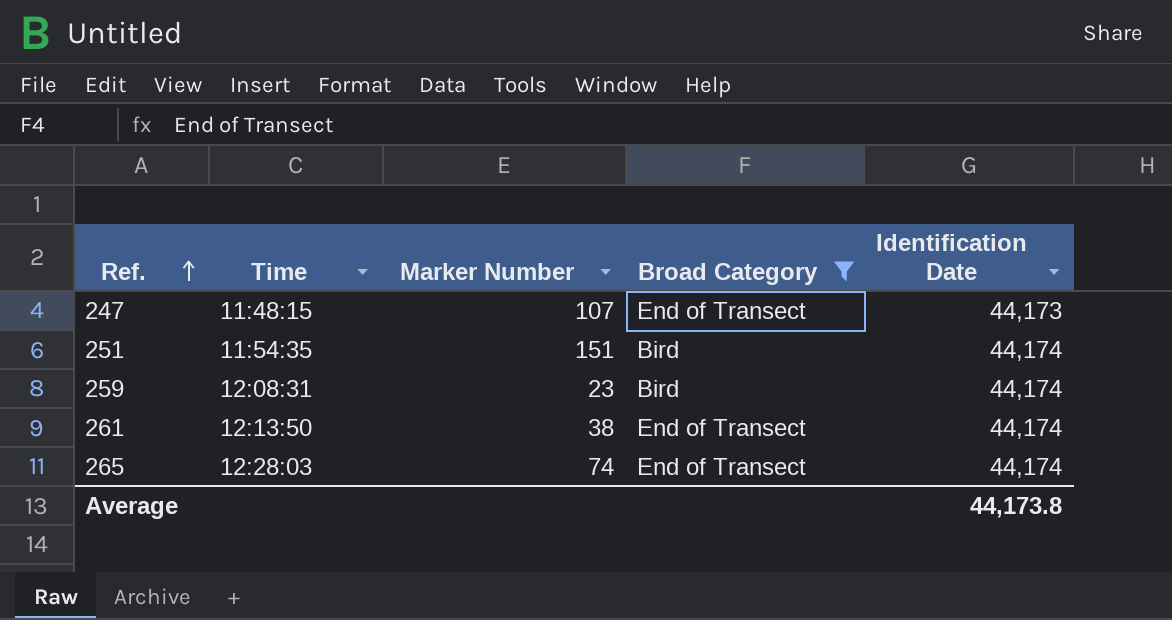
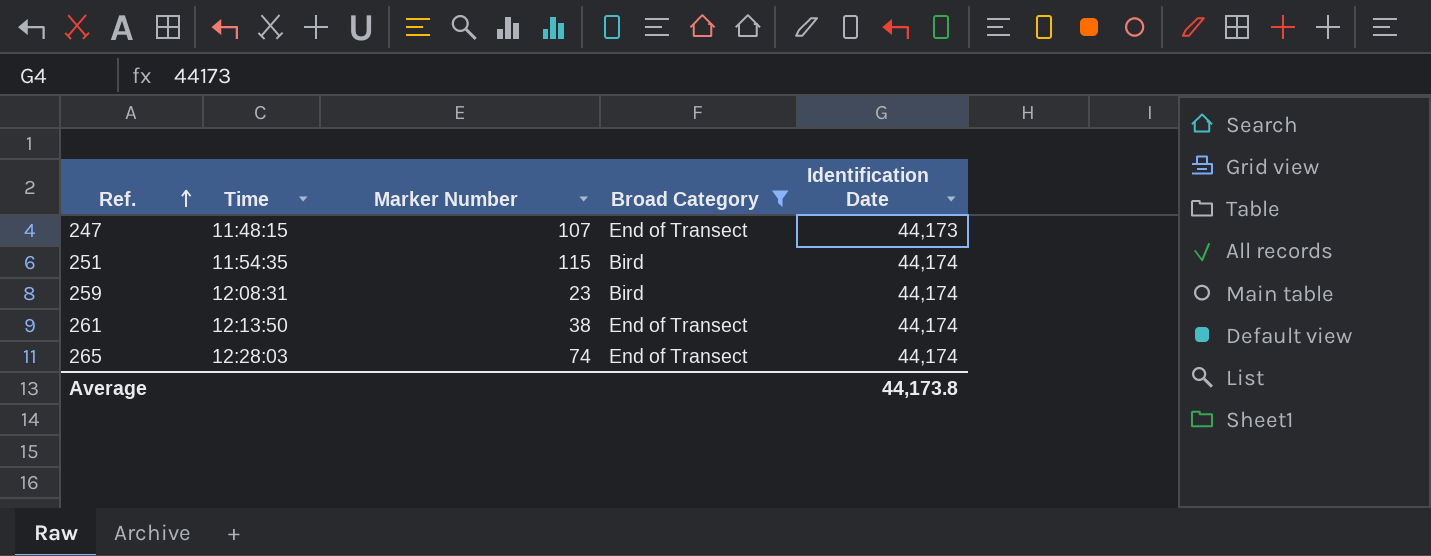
251 | Marker Number: 151 -> 115

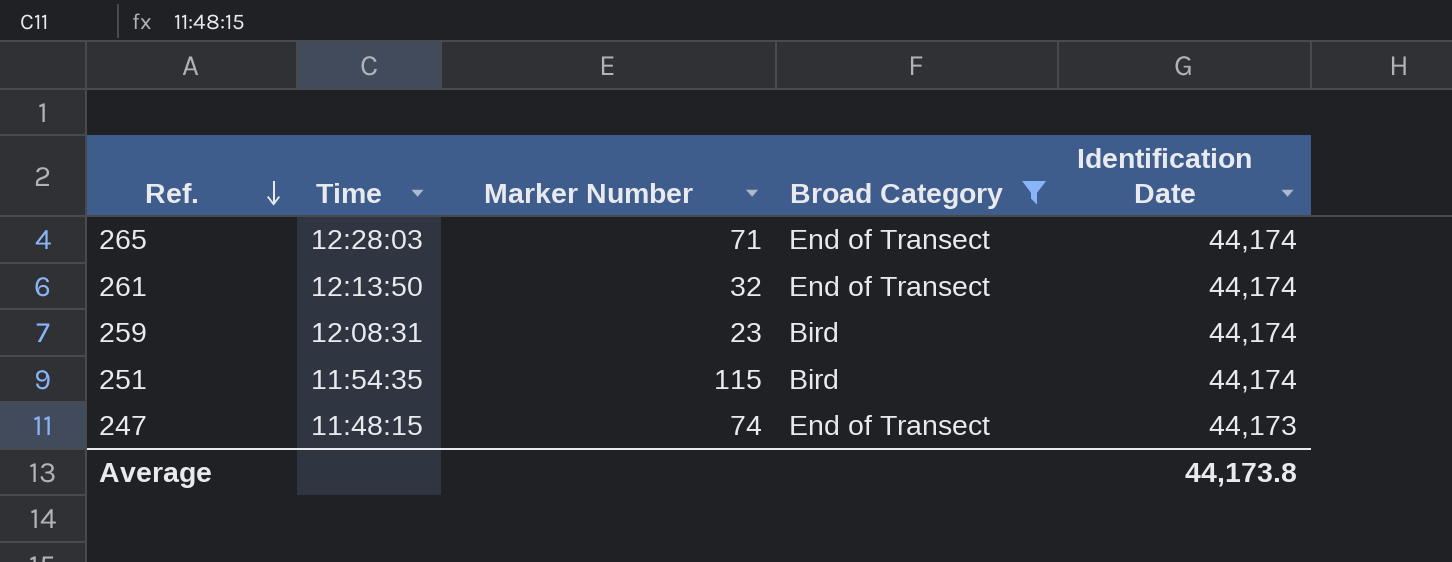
row order: Ref. ascending -> Ref. descending
265 | Marker Number: 74 -> 71
261 | Marker Number: 38 -> 32
247 | Marker Number: 107 -> 74

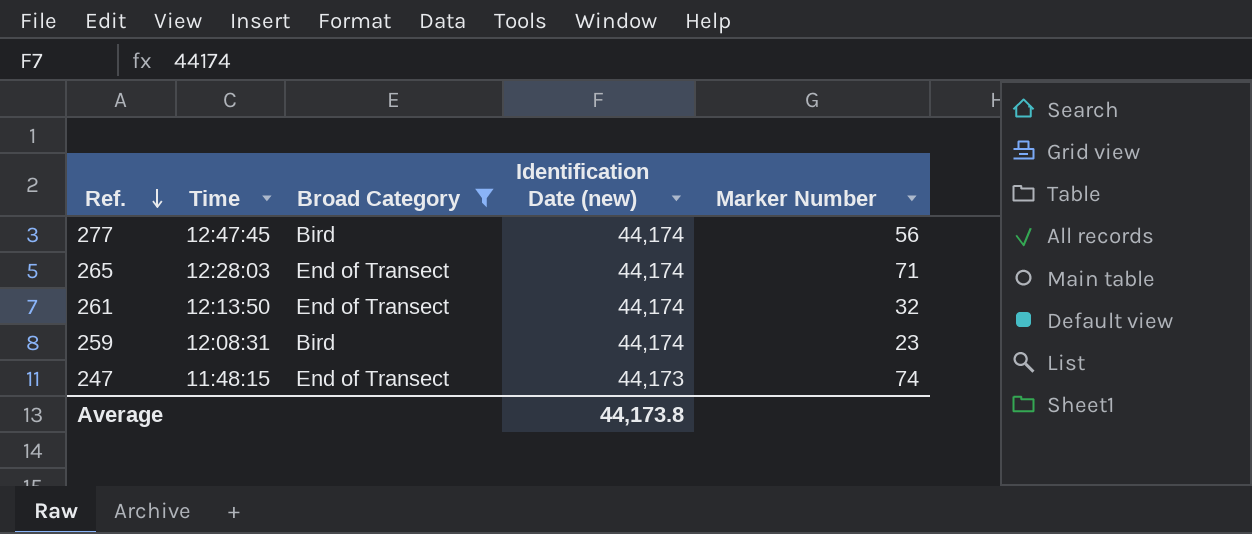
column name: Identification Date -> Identification Date (new)
column Marker Number | position: 3 -> 5
row 251: 11:54:35 | 115 | Bird | 44,174 -> none
row 277: none -> 12:47:45 | Bird | 44,174 | 56

